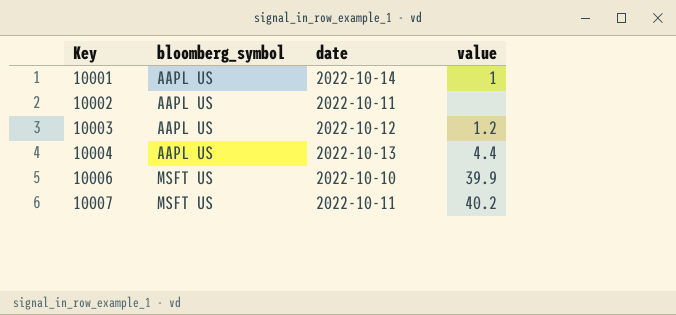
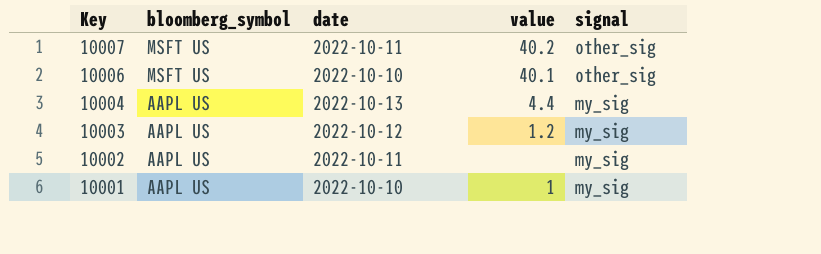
row order: Key ascending -> Key descending
column signal | position: none -> 5
10006 | value: 39.9 -> 40.1
10001 | date: 2022-10-14 -> 2022-10-10

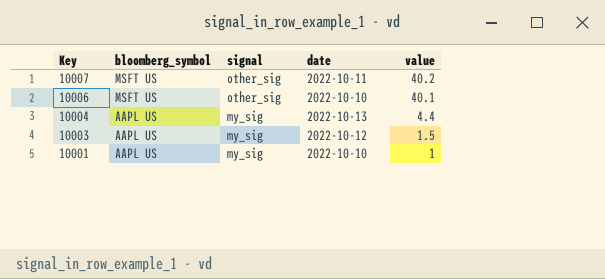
column signal | position: 5 -> 3
row 10002: AAPL US | 2022-10-11 | none | my_sig -> none
10003 | value: 1.2 -> 1.5

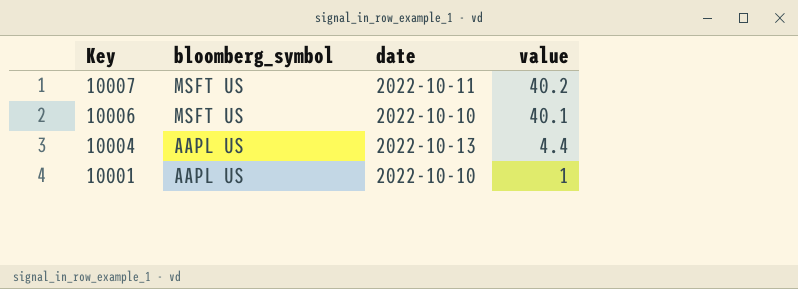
column signal | position: 3 -> none
row 10003: AAPL US | my_sig | 2022-10-12 | 1.5 -> none

